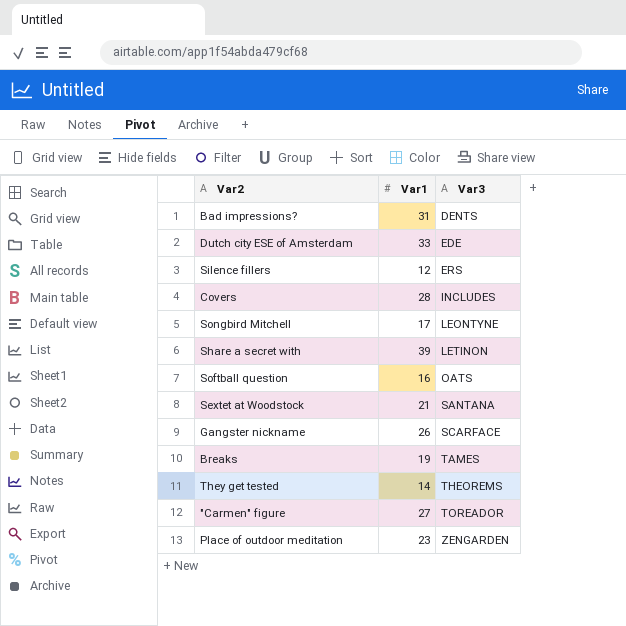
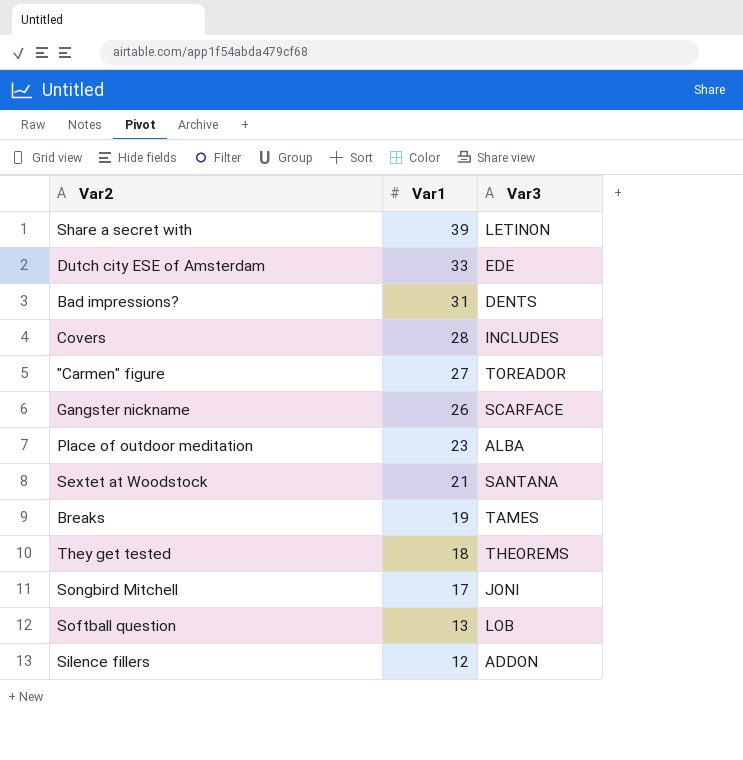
row order: Var3 ascending -> Var1 descending
Place of outdoor meditation | Var3: ZENGARDEN -> ALBA
They get tested | Var1: 14 -> 18
Songbird Mitchell | Var3: LEONTYNE -> JONI
Softball question | Var1: 16 -> 13
Softball question | Var3: OATS -> LOB
Silence fillers | Var3: ERS -> ADDON

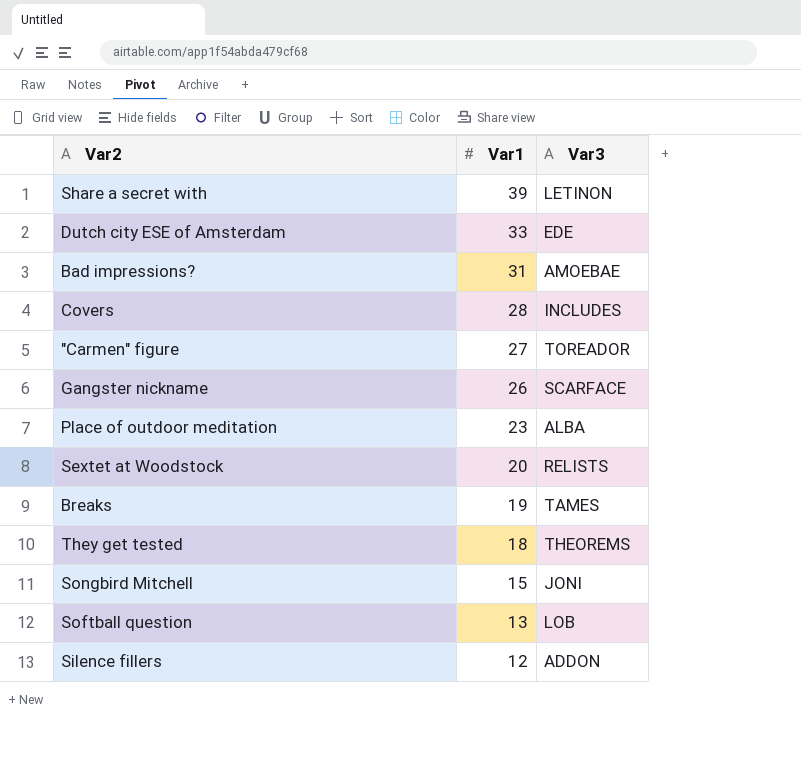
Bad impressions? | Var3: DENTS -> AMOEBAE
Sextet at Woodstock | Var1: 21 -> 20
Sextet at Woodstock | Var3: SANTANA -> RELISTS
Songbird Mitchell | Var1: 17 -> 15

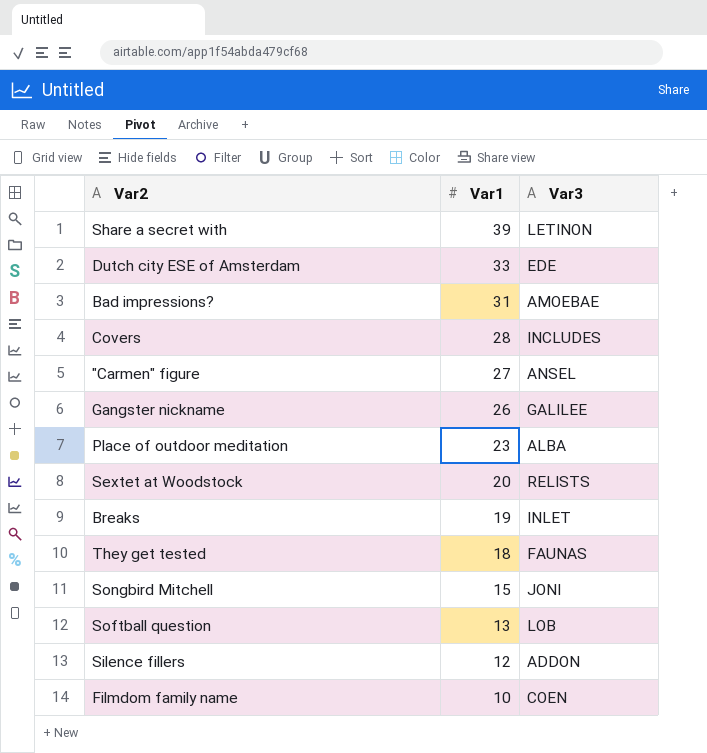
"Carmen" figure | Var3: TOREADOR -> ANSEL
Gangster nickname | Var3: SCARFACE -> GALILEE
Breaks | Var3: TAMES -> INLET
They get tested | Var3: THEOREMS -> FAUNAS
row Filmdom family name: none -> 10 | COEN

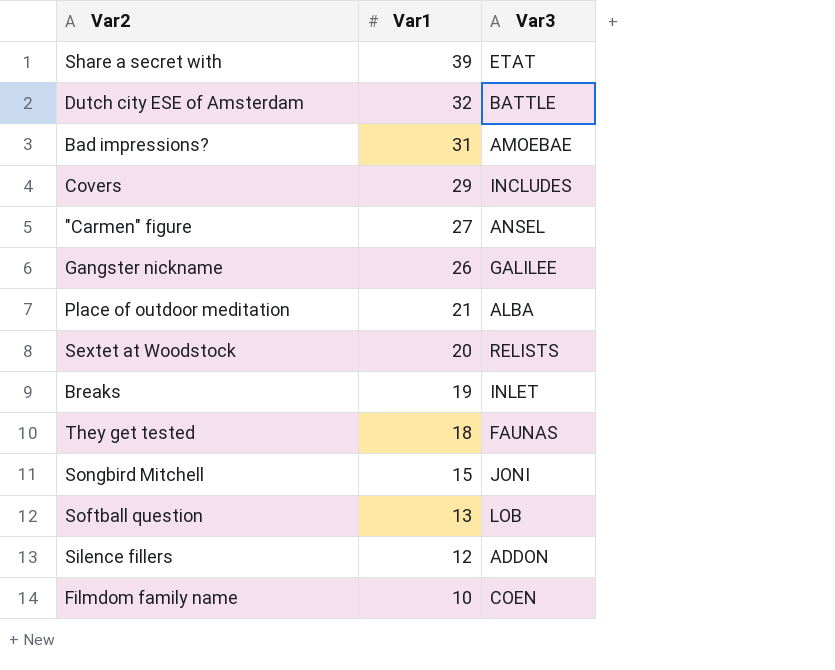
Share a secret with | Var3: LETINON -> ETAT
Dutch city ESE of Amsterdam | Var1: 33 -> 32
Dutch city ESE of Amsterdam | Var3: EDE -> BATTLE
Covers | Var1: 28 -> 29
Place of outdoor meditation | Var1: 23 -> 21

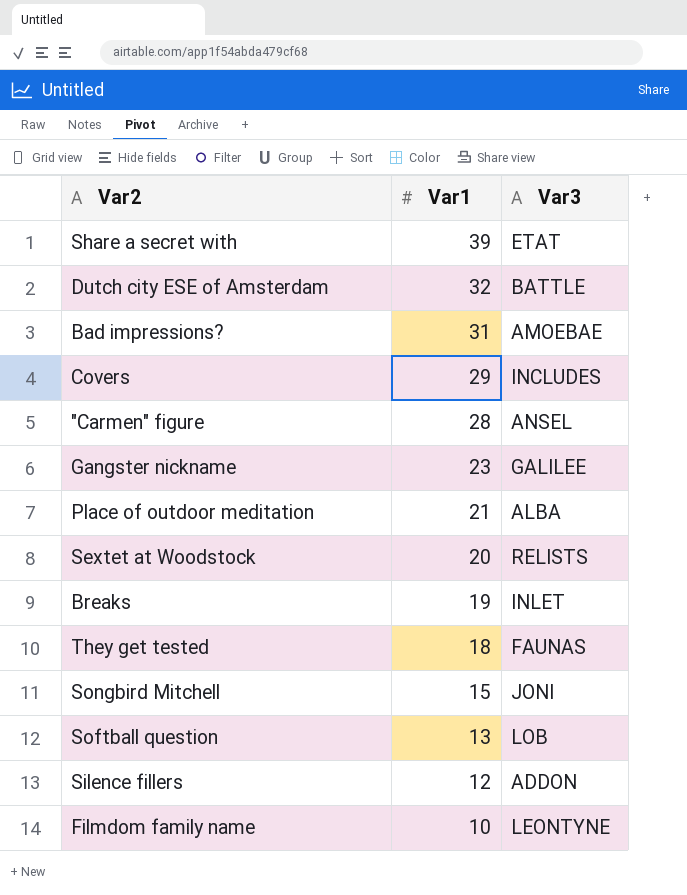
"Carmen" figure | Var1: 27 -> 28
Gangster nickname | Var1: 26 -> 23
Filmdom family name | Var3: COEN -> LEONTYNE

